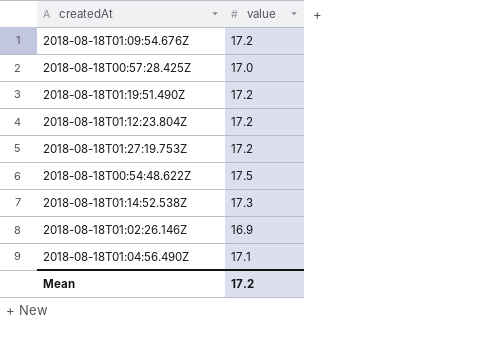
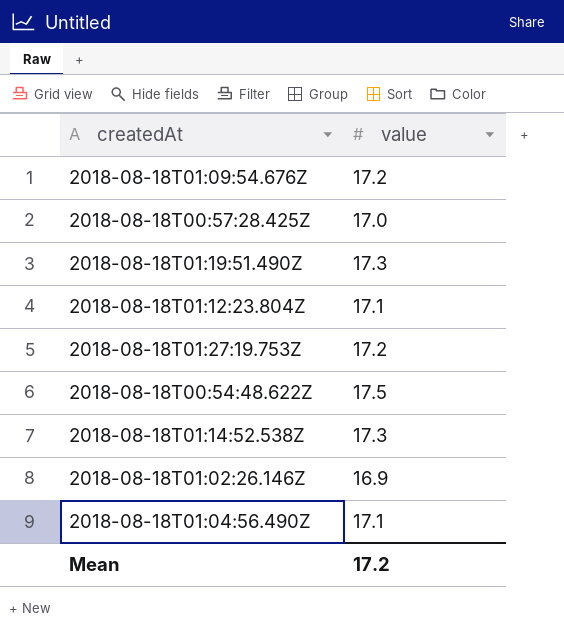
2018-08-18T01:19:51.490Z | value: 17.2 -> 17.3
2018-08-18T01:12:23.804Z | value: 17.2 -> 17.1

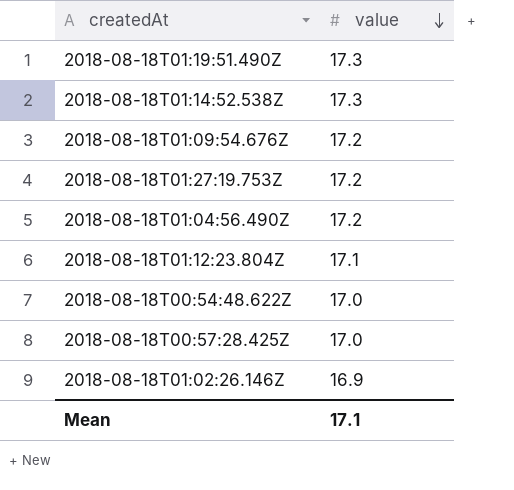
row order: none -> value descending
2018-08-18T01:04:56.490Z | value: 17.1 -> 17.2
2018-08-18T00:54:48.622Z | value: 17.5 -> 17.0
Mean | value: 17.2 -> 17.1

